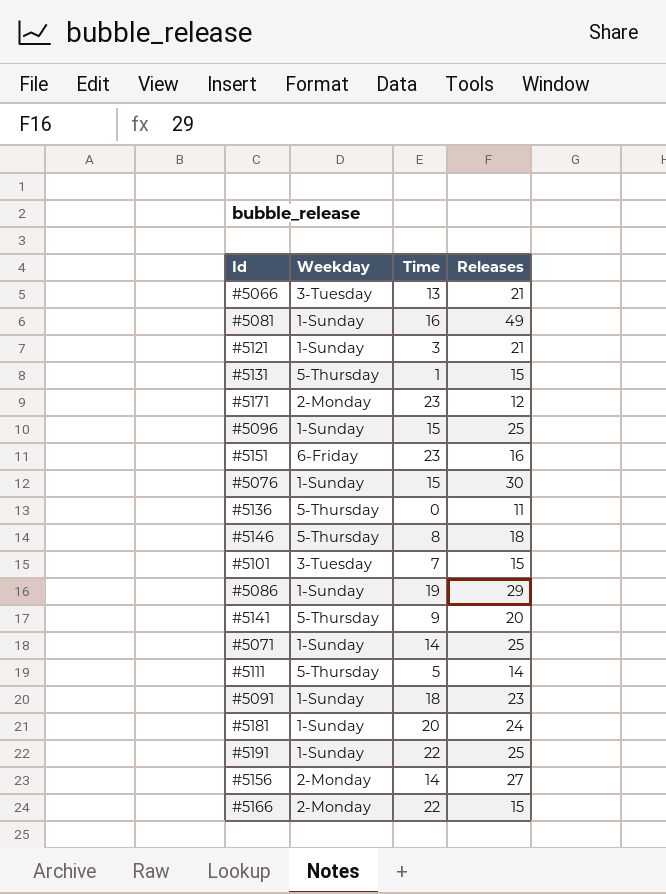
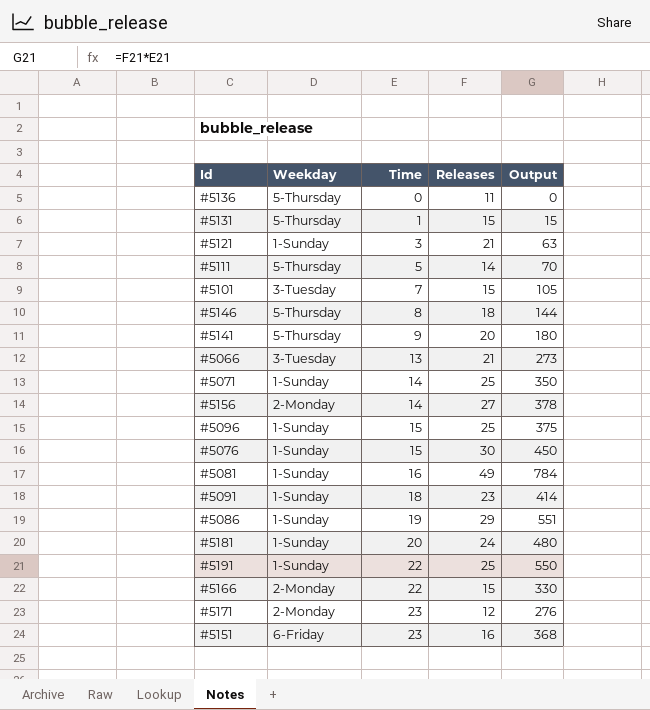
row order: none -> Time ascending
column Output | formula: none -> [Time] * [Releases]

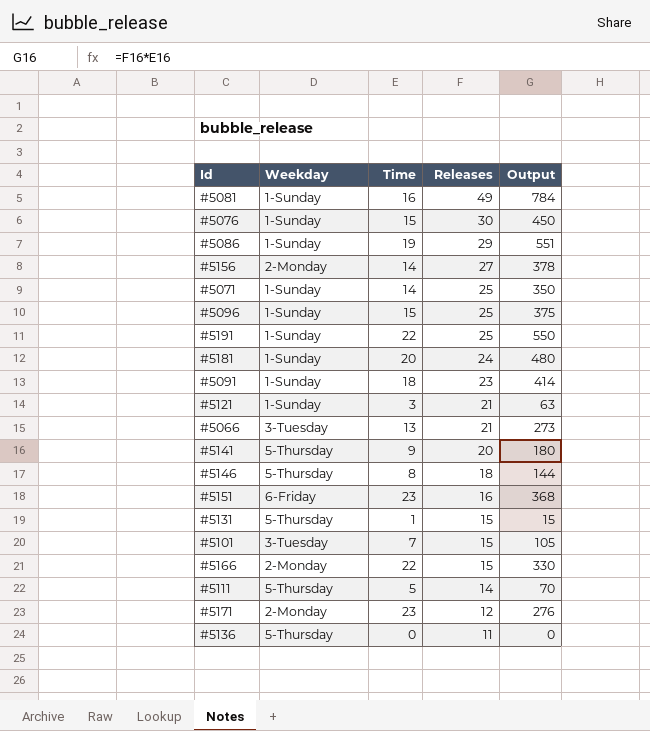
row order: Time ascending -> Releases descending

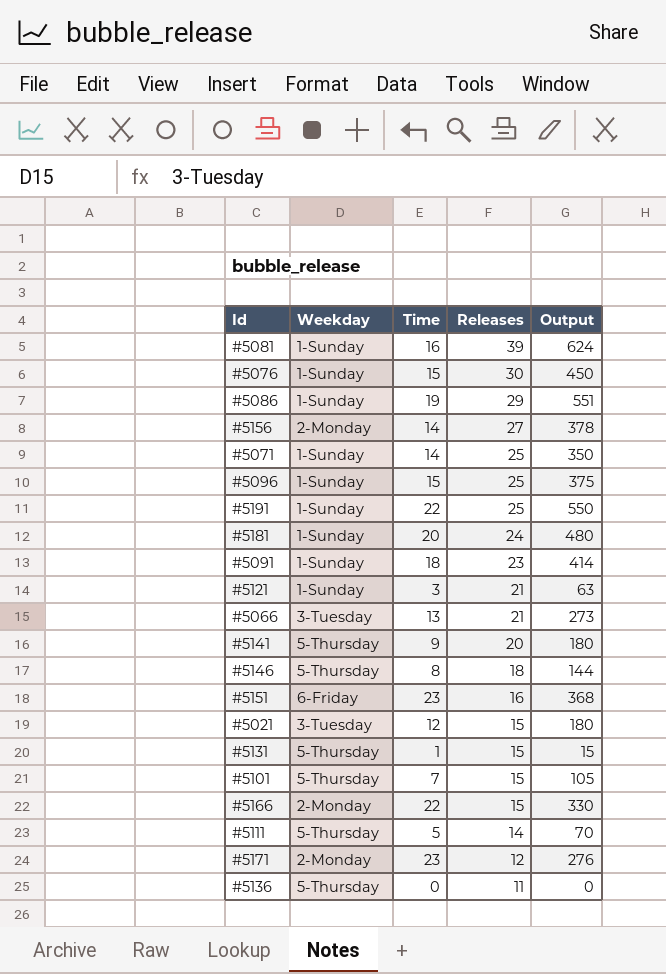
#5081 | Releases: 49 -> 39
#5081 | Output: 784 -> 624
row #5021: none -> 3-Tuesday | 12 | 15 | 180
#5101 | Weekday: 3-Tuesday -> 5-Thursday

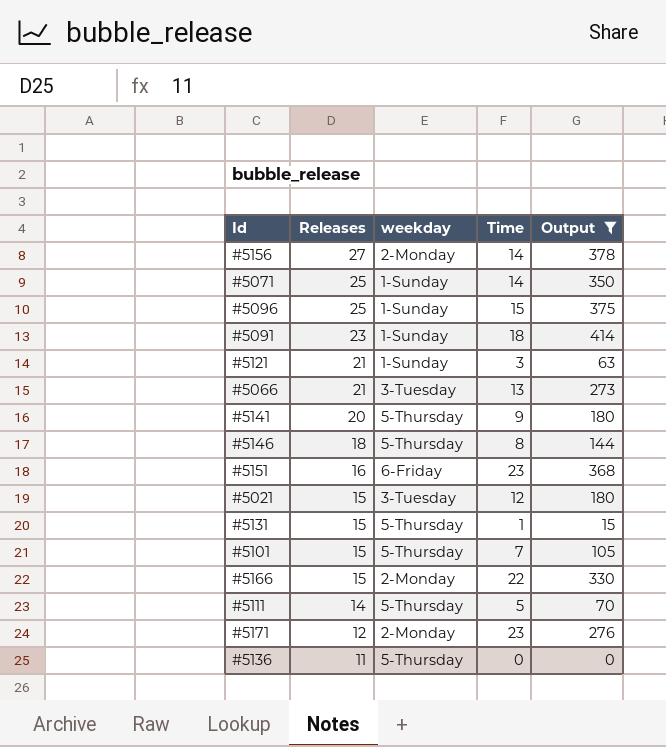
filter: none -> Output <= 414
column Releases | position: 4 -> 2
column name: Weekday -> weekday

